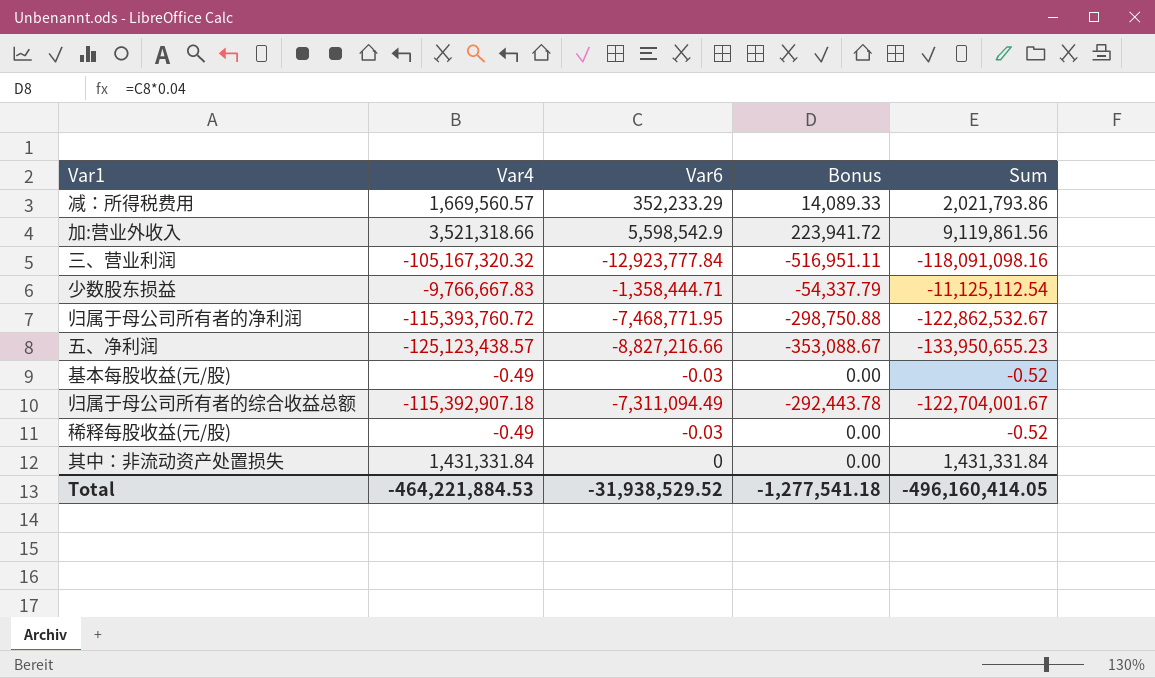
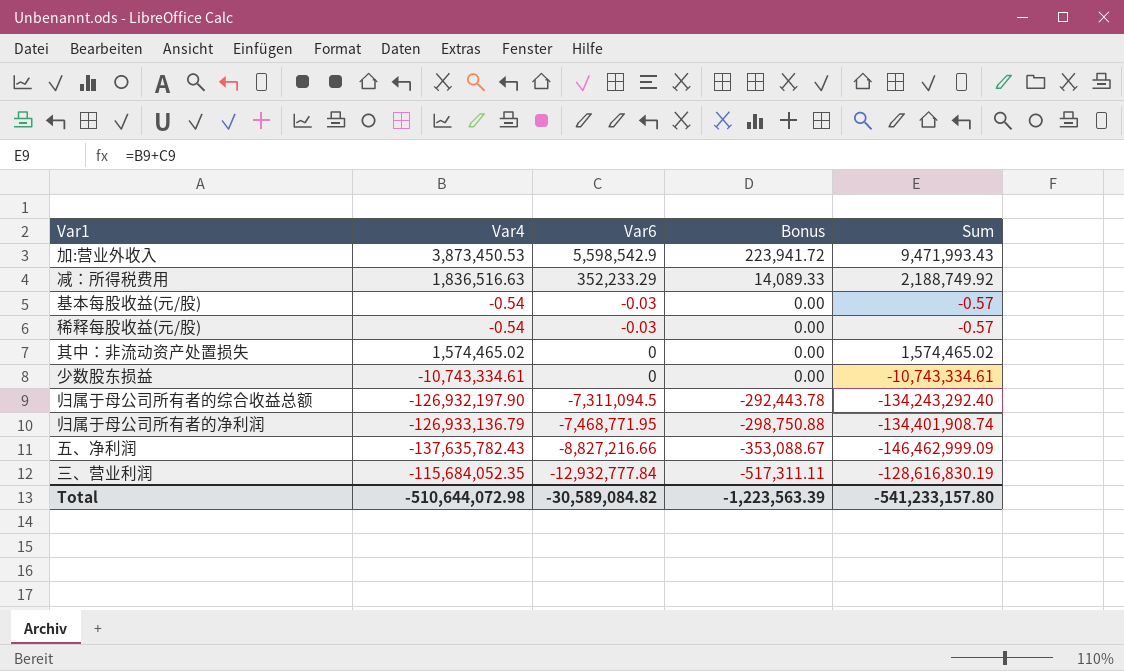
row order: none -> Bonus descending
加:营业外收入 | Var4: 3,521,318.66 -> 3,873,450.53
加:营业外收入 | Sum: 9,119,861.56 -> 9,471,993.43
减：所得税费用 | Var4: 1,669,560.57 -> 1,836,516.63
减：所得税费用 | Sum: 2,021,793.86 -> 2,188,749.92
基本每股收益(元/股) | Var4: -0.49 -> -0.54
基本每股收益(元/股) | Sum: -0.52 -> -0.57
稀释每股收益(元/股) | Var4: -0.49 -> -0.54
稀释每股收益(元/股) | Sum: -0.52 -> -0.57
其中：非流动资产处置损失 | Var4: 1,431,331.84 -> 1,574,465.02
其中：非流动资产处置损失 | Sum: 1,431,331.84 -> 1,574,465.02
少数股东损益 | Var4: -9,766,667.83 -> -10,743,334.61
少数股东损益 | Var6: -1,358,444.71 -> 0
少数股东损益 | Bonus: -54,337.79 -> 0.00
少数股东损益 | Sum: -11,125,112.54 -> -10,743,334.61
归属于母公司所有者的综合收益总额 | Var4: -115,392,907.18 -> -126,932,197.90
归属于母公司所有者的综合收益总额 | Var6: -7,311,094.49 -> -7,311,094.5
归属于母公司所有者的综合收益总额 | Sum: -122,704,001.67 -> -134,243,292.40
归属于母公司所有者的净利润 | Var4: -115,393,760.72 -> -126,933,136.79
归属于母公司所有者的净利润 | Sum: -122,862,532.67 -> -134,401,908.74
五、净利润 | Var4: -125,123,438.57 -> -137,635,782.43
五、净利润 | Sum: -133,950,655.23 -> -146,462,999.09
三、营业利润 | Var4: -105,167,320.32 -> -115,684,052.35
三、营业利润 | Var6: -12,923,777.84 -> -12,932,777.84
三、营业利润 | Bonus: -516,951.11 -> -517,311.11
三、营业利润 | Sum: -118,091,098.16 -> -128,616,830.19
Total | Var4: -464,221,884.53 -> -510,644,072.98
Total | Var6: -31,938,529.52 -> -30,589,084.82
Total | Bonus: -1,277,541.18 -> -1,223,563.39
Total | Sum: -496,160,414.05 -> -541,233,157.80

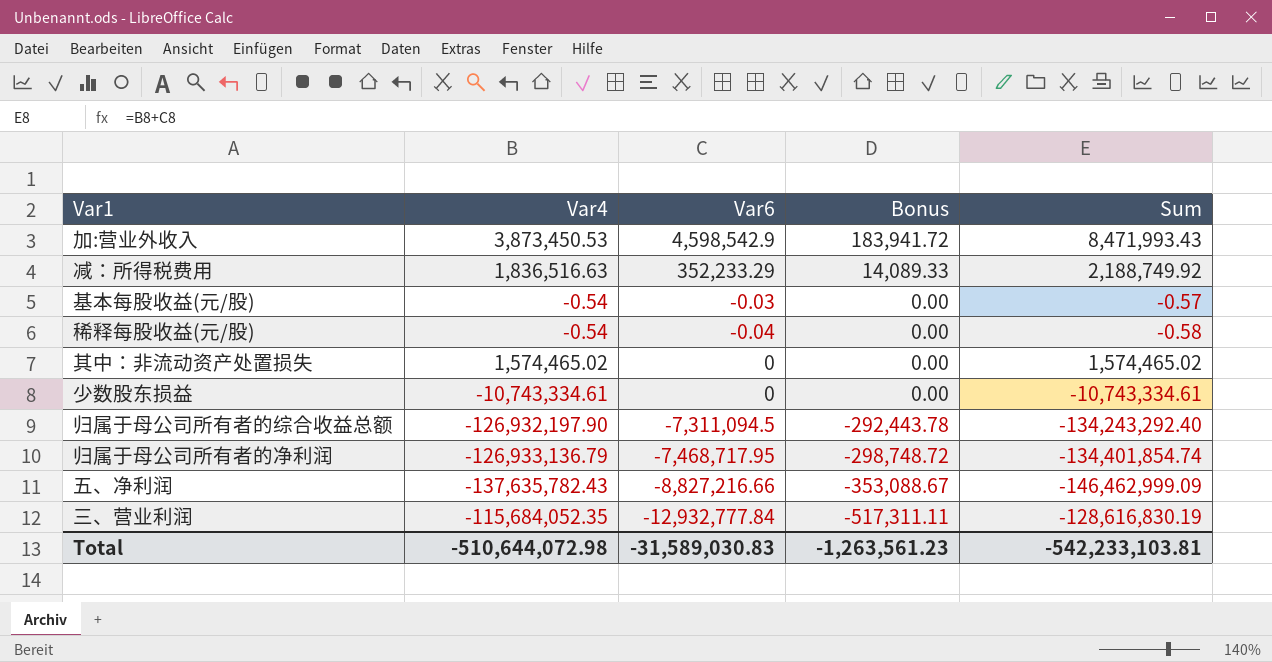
加:营业外收入 | Var6: 5,598,542.9 -> 4,598,542.9
加:营业外收入 | Bonus: 223,941.72 -> 183,941.72
加:营业外收入 | Sum: 9,471,993.43 -> 8,471,993.43
稀释每股收益(元/股) | Var6: -0.03 -> -0.04
稀释每股收益(元/股) | Sum: -0.57 -> -0.58
归属于母公司所有者的净利润 | Var6: -7,468,771.95 -> -7,468,717.95
归属于母公司所有者的净利润 | Bonus: -298,750.88 -> -298,748.72
归属于母公司所有者的净利润 | Sum: -134,401,908.74 -> -134,401,854.74
Total | Var6: -30,589,084.82 -> -31,589,030.83
Total | Bonus: -1,223,563.39 -> -1,263,561.23
Total | Sum: -541,233,157.80 -> -542,233,103.81

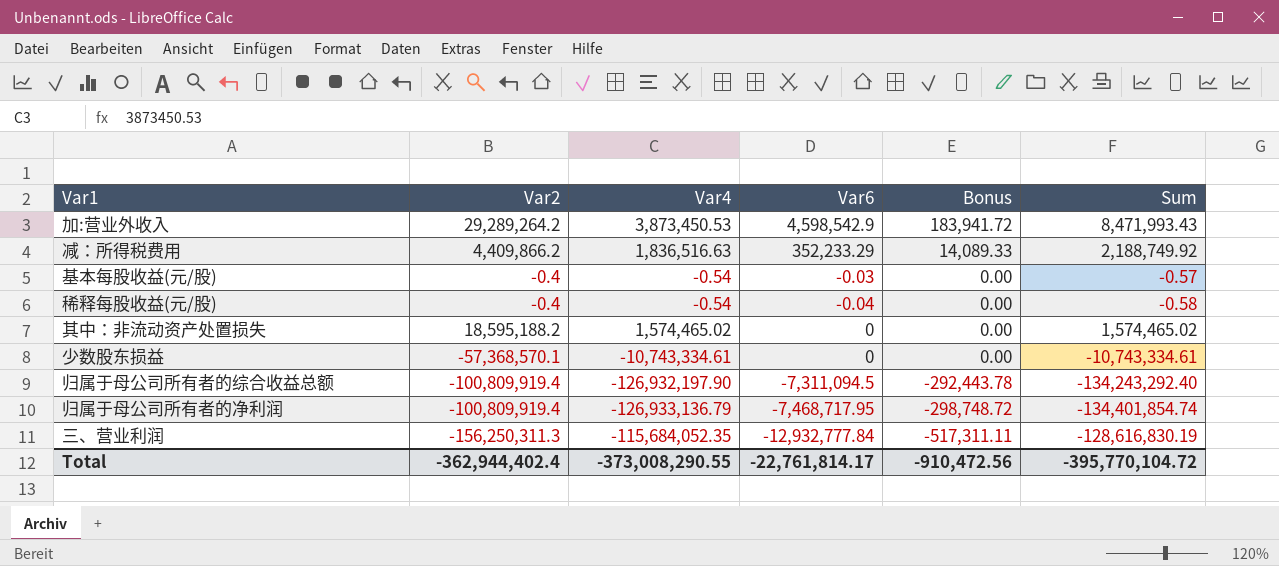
column Var2 | position: none -> 2
row 五、净利润: -137,635,782.43 | -8,827,216.66 | -353,088.67 | -146,462,999.09 -> none
Total | Var4: -510,644,072.98 -> -373,008,290.55
Total | Var6: -31,589,030.83 -> -22,761,814.17
Total | Bonus: -1,263,561.23 -> -910,472.56
Total | Sum: -542,233,103.81 -> -395,770,104.72

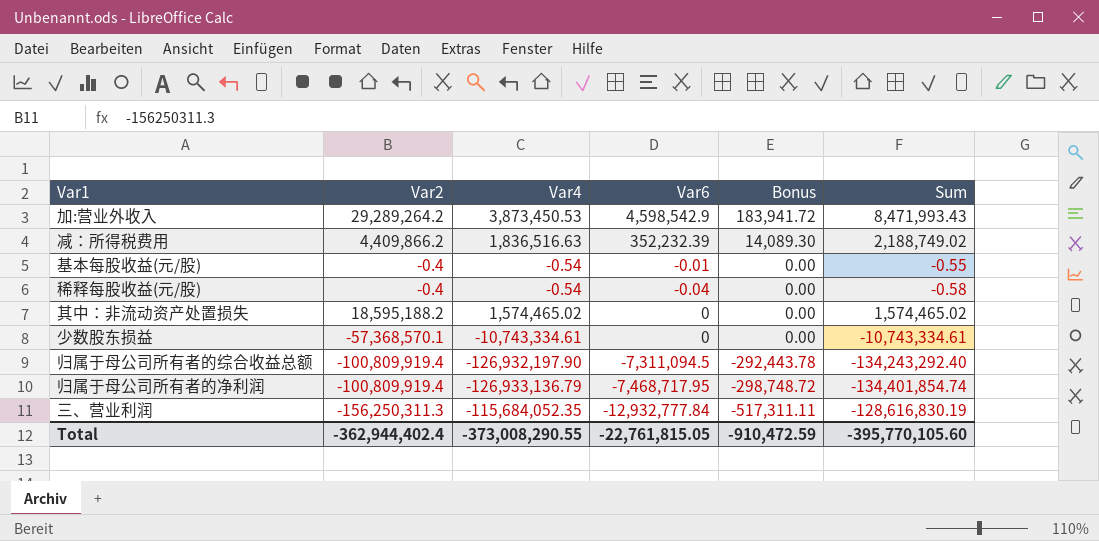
减：所得税费用 | Var6: 352,233.29 -> 352,232.39
减：所得税费用 | Bonus: 14,089.33 -> 14,089.30
减：所得税费用 | Sum: 2,188,749.92 -> 2,188,749.02
基本每股收益(元/股) | Var6: -0.03 -> -0.01
基本每股收益(元/股) | Sum: -0.57 -> -0.55
Total | Var6: -22,761,814.17 -> -22,761,815.05
Total | Bonus: -910,472.56 -> -910,472.59
Total | Sum: -395,770,104.72 -> -395,770,105.60

